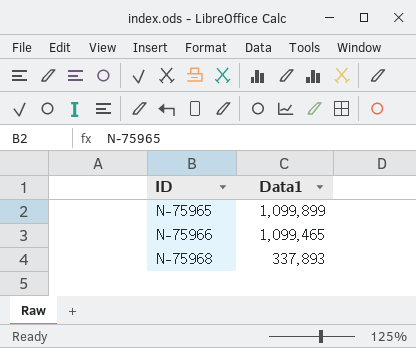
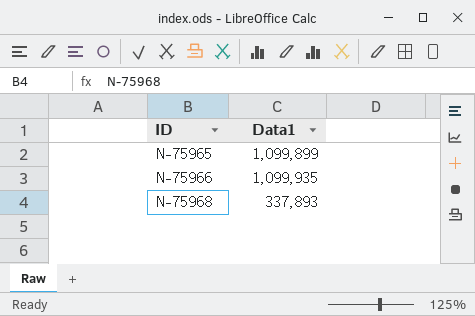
N-75966 | Data1: 1,099,465 -> 1,099,935

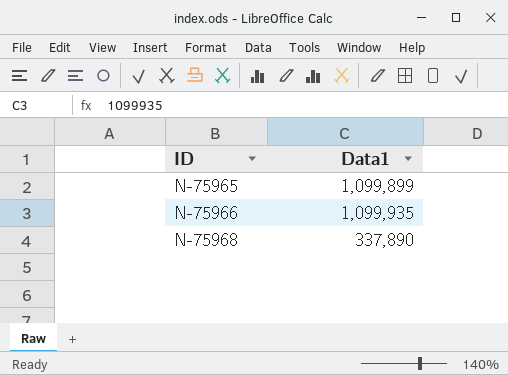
N-75968 | Data1: 337,893 -> 337,890

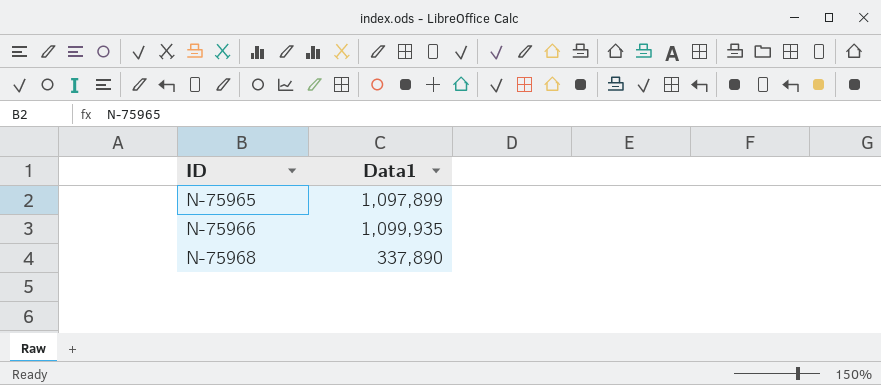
N-75965 | Data1: 1,099,899 -> 1,097,899

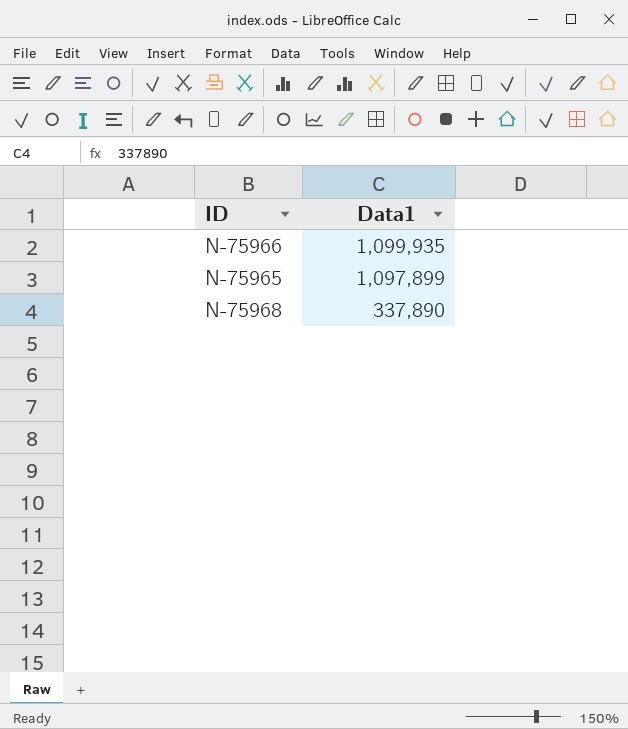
row order: ID ascending -> Data1 descending

